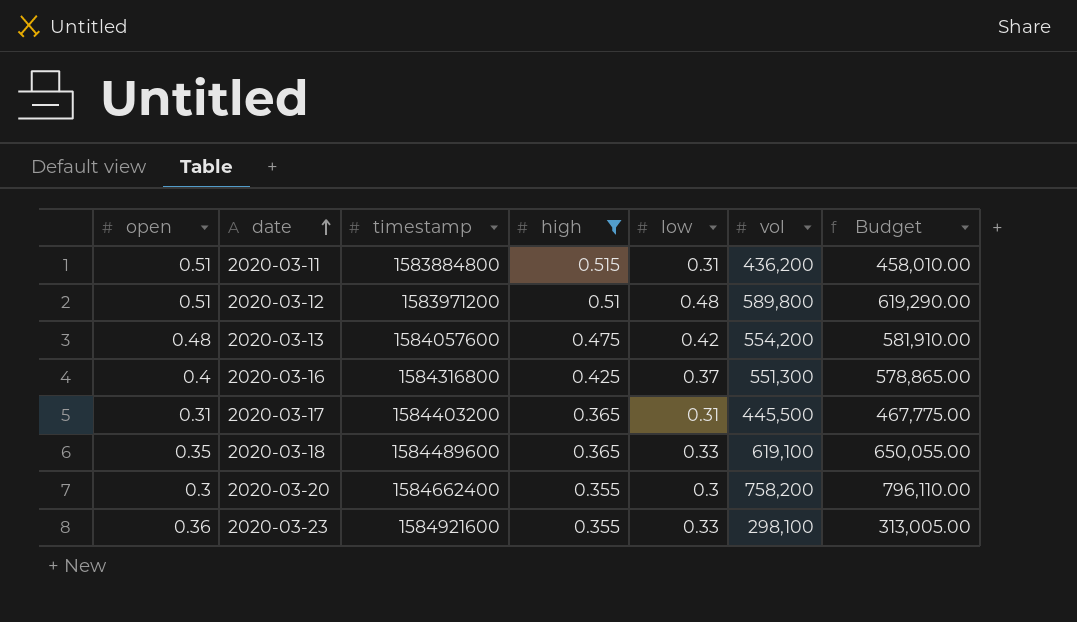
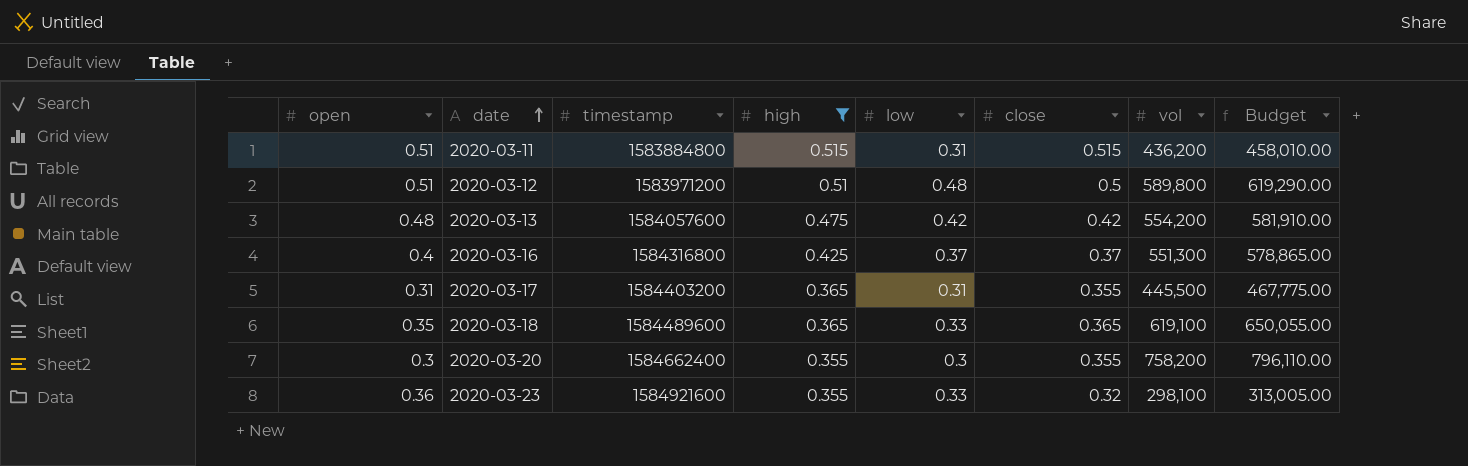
column close | position: none -> 6

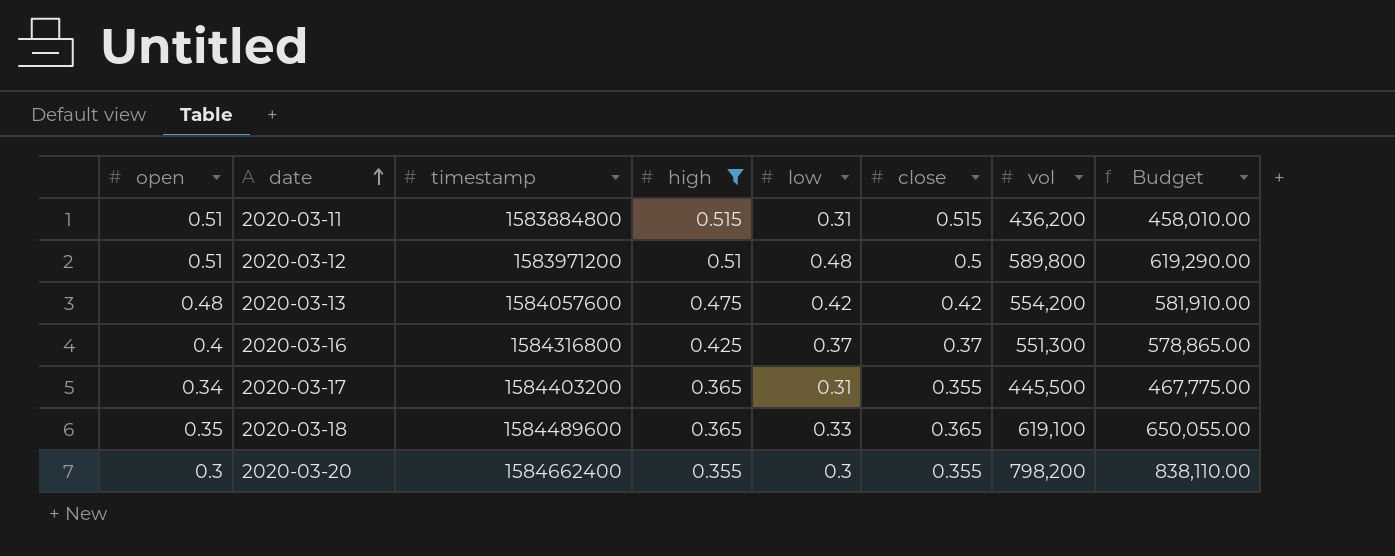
row 2020-03-23: 0.36 | 1584921600 | 0.355 | 0.33 | 0.32 | 298,100 | 313,005.00 -> none
2020-03-17 | open: 0.31 -> 0.34
2020-03-20 | vol: 758,200 -> 798,200
2020-03-20 | Budget: 796,110.00 -> 838,110.00

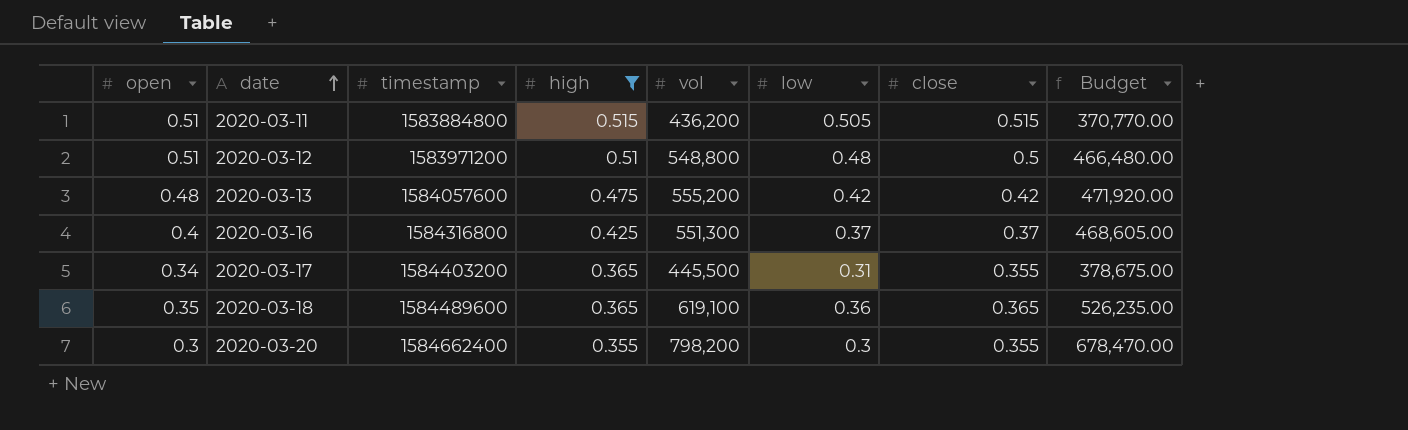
column vol | position: 7 -> 5
column Budget | formula: [vol] * 1.05 -> [vol] * 0.85
2020-03-11 | low: 0.31 -> 0.505
2020-03-12 | vol: 589,800 -> 548,800
2020-03-13 | vol: 554,200 -> 555,200
2020-03-18 | low: 0.33 -> 0.36

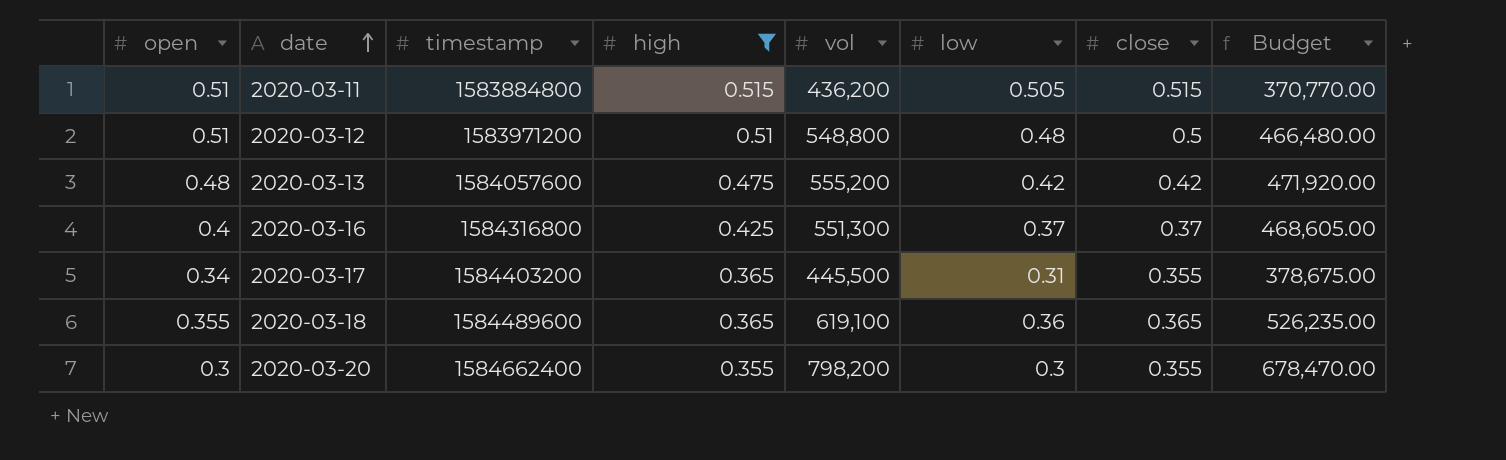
2020-03-18 | open: 0.35 -> 0.355

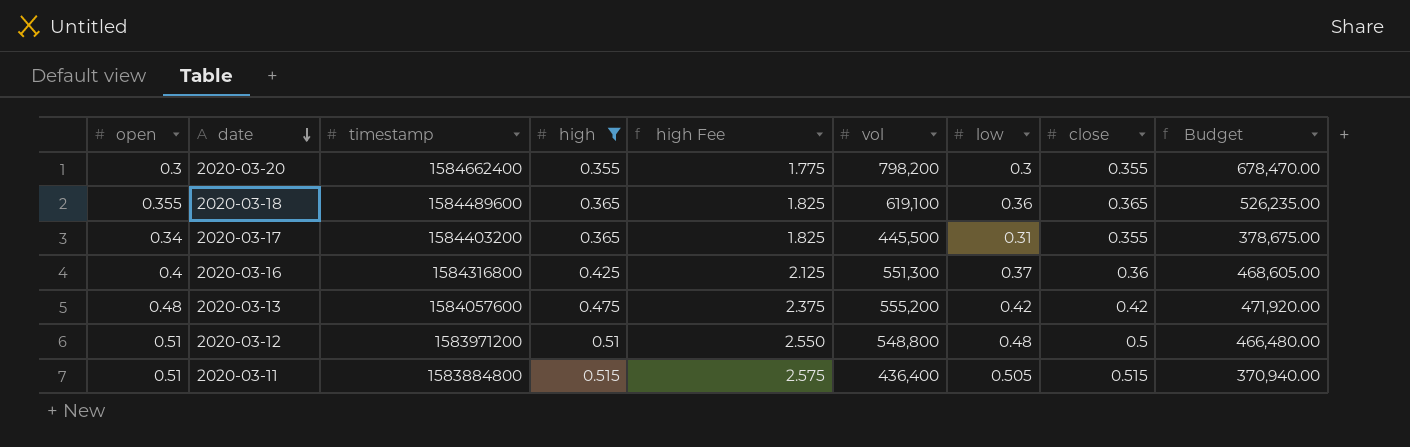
row order: date ascending -> date descending
column high Fee | formula: none -> [high] * 5
2020-03-16 | close: 0.37 -> 0.36
2020-03-11 | vol: 436,200 -> 436,400
2020-03-11 | Budget: 370,770.00 -> 370,940.00

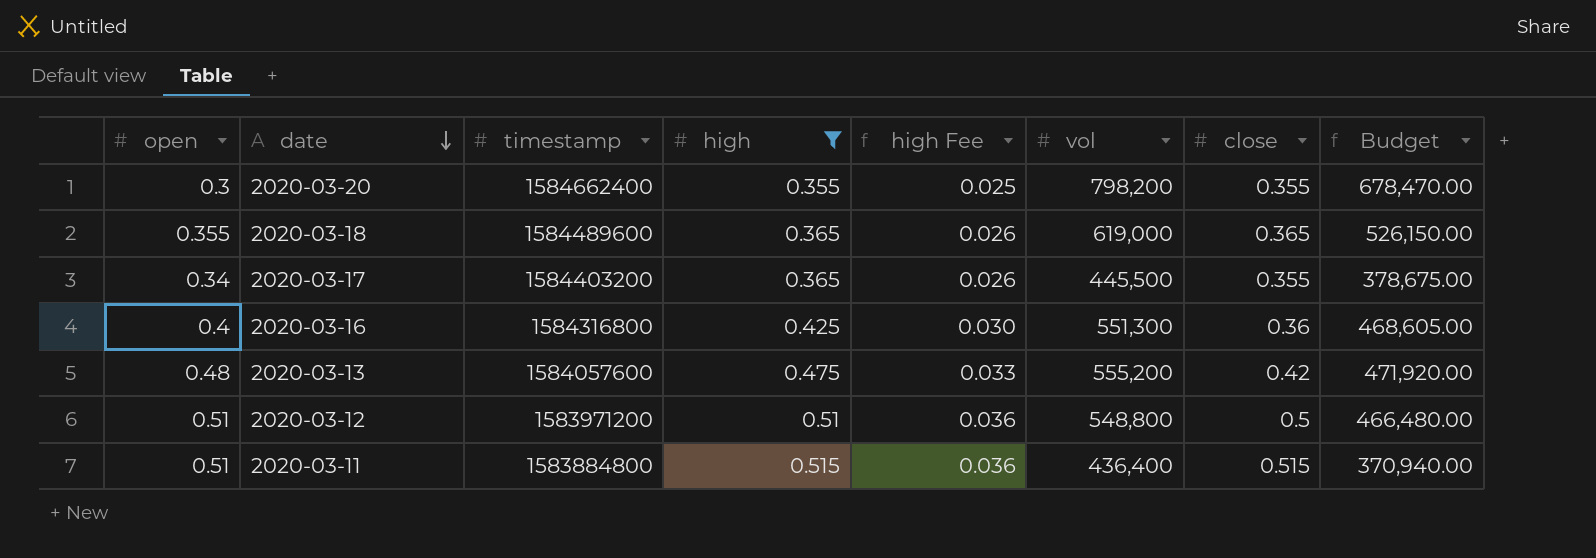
column low | position: 7 -> none
column high Fee | formula: [high] * 5 -> [high] * 0.07
2020-03-18 | vol: 619,100 -> 619,000
2020-03-18 | Budget: 526,235.00 -> 526,150.00

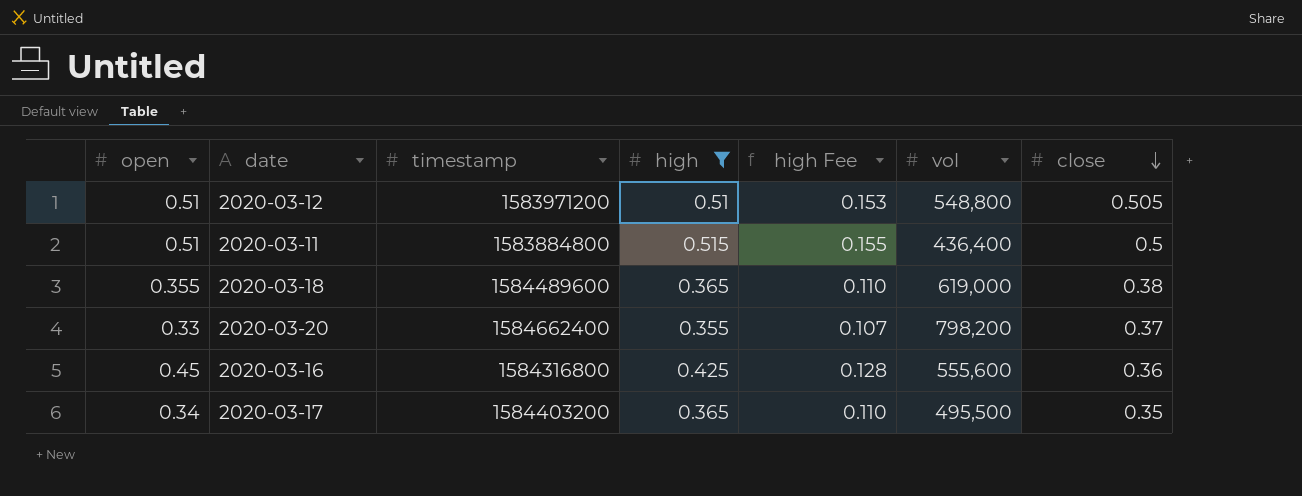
row order: date descending -> close descending
column Budget | formula: [vol] * 0.85 -> none
column high Fee | formula: [high] * 0.07 -> [high] * 0.3
row 2020-03-13: 0.48 | 1584057600 | 0.475 | 0.033 | 555,200 | 0.42 | 471,920.00 -> none
2020-03-12 | close: 0.5 -> 0.505
2020-03-11 | close: 0.515 -> 0.5
2020-03-18 | close: 0.365 -> 0.38
2020-03-20 | open: 0.3 -> 0.33
2020-03-20 | close: 0.355 -> 0.37
2020-03-16 | open: 0.4 -> 0.45
2020-03-16 | vol: 551,300 -> 555,600
2020-03-17 | vol: 445,500 -> 495,500
2020-03-17 | close: 0.355 -> 0.35

